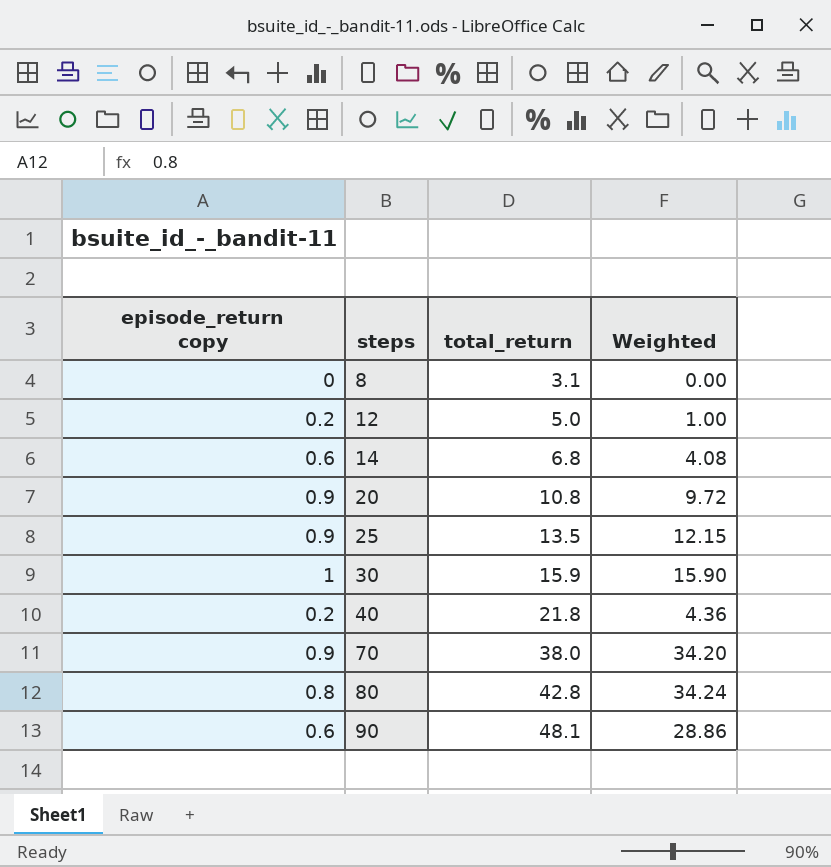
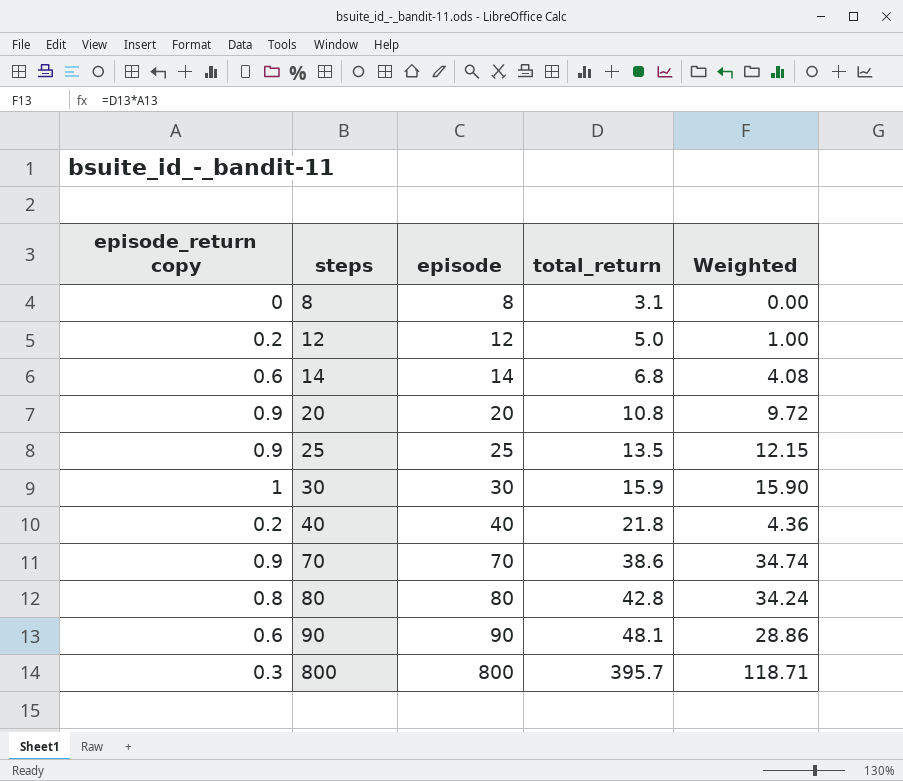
column episode | position: none -> 3
70 | total_return: 38.0 -> 38.6
70 | Weighted: 34.20 -> 34.74
row 800: none -> 0.3 | 800 | 395.7 | 118.71

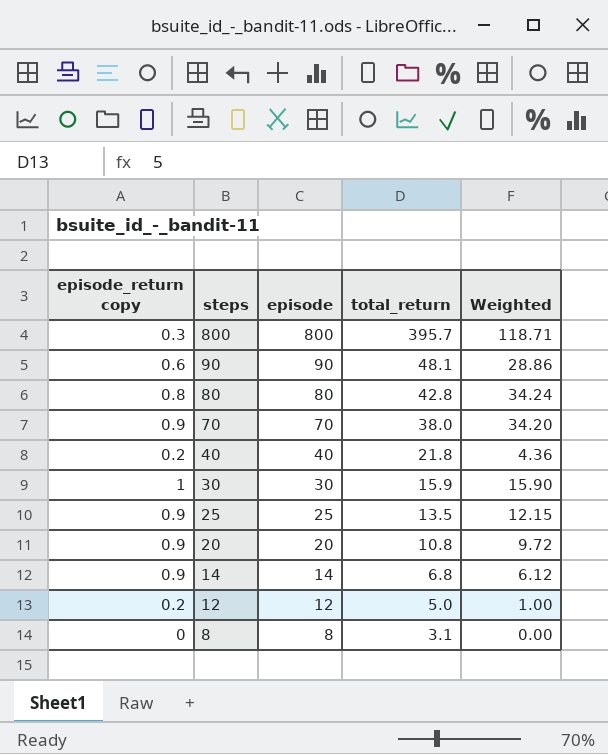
row order: steps ascending -> steps descending
70 | total_return: 38.6 -> 38.0
70 | Weighted: 34.74 -> 34.20
14 | episode_return copy: 0.6 -> 0.9
14 | Weighted: 4.08 -> 6.12

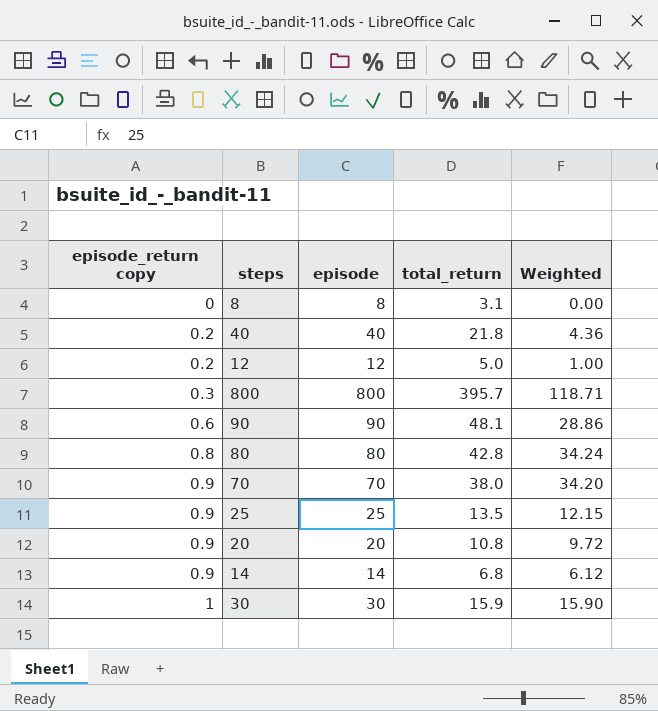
row order: steps descending -> episode_return copy ascending

